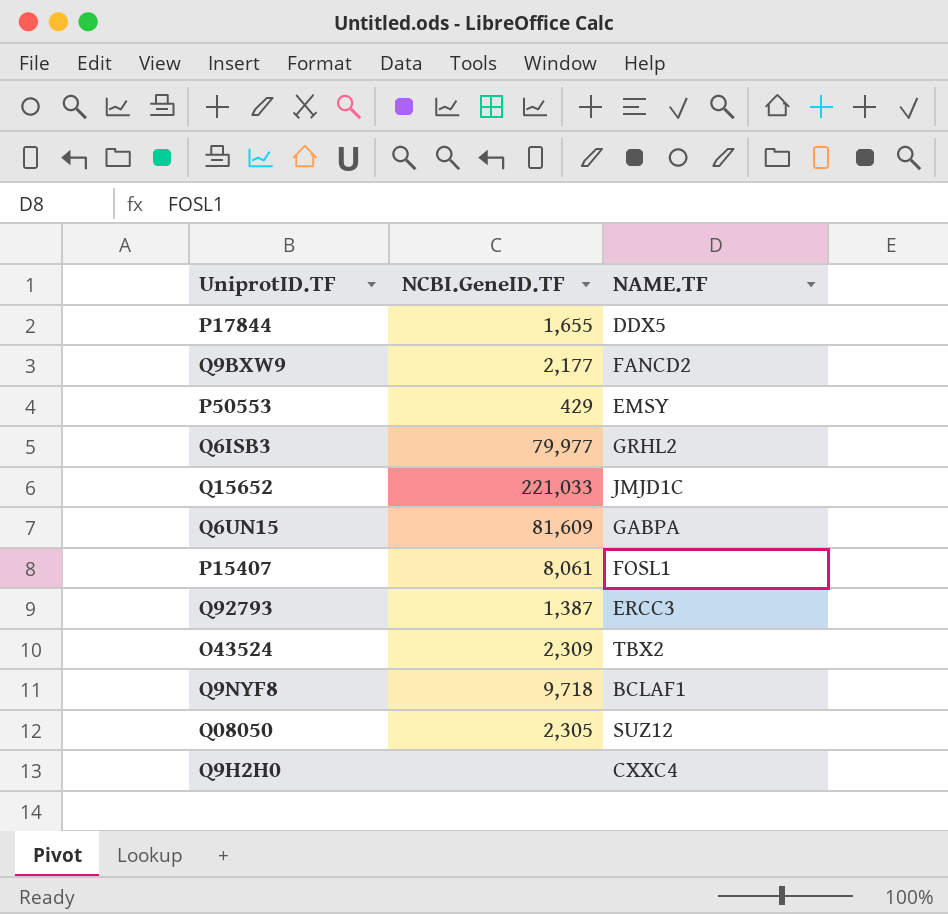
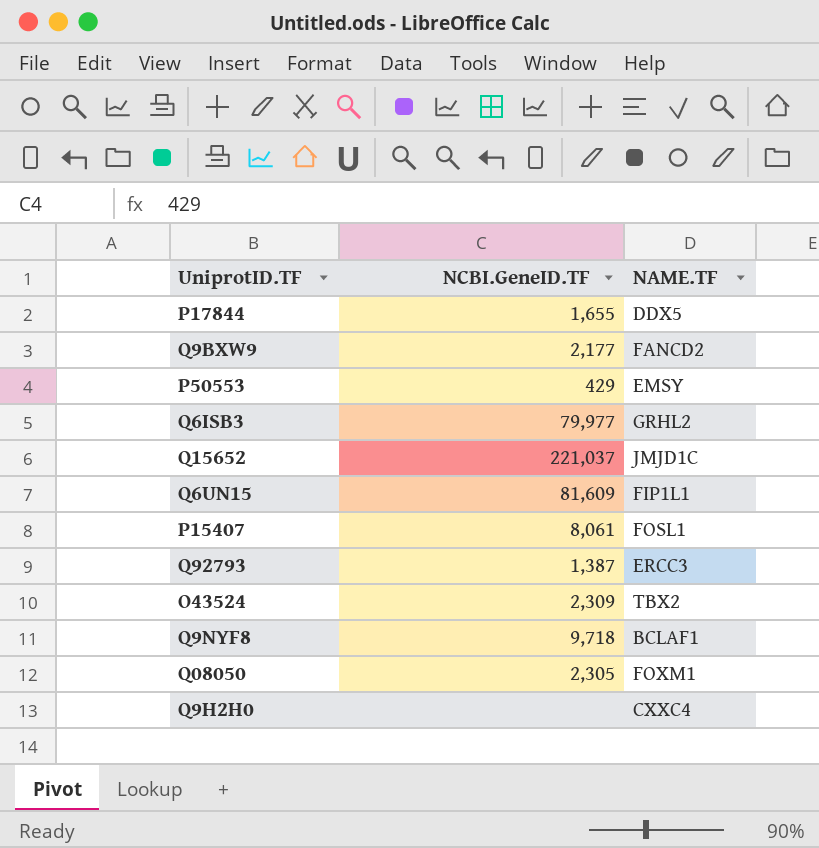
Q15652 | NCBI.GeneID.TF: 221,033 -> 221,037
Q6UN15 | NAME.TF: GABPA -> FIP1L1
Q08050 | NAME.TF: SUZ12 -> FOXM1

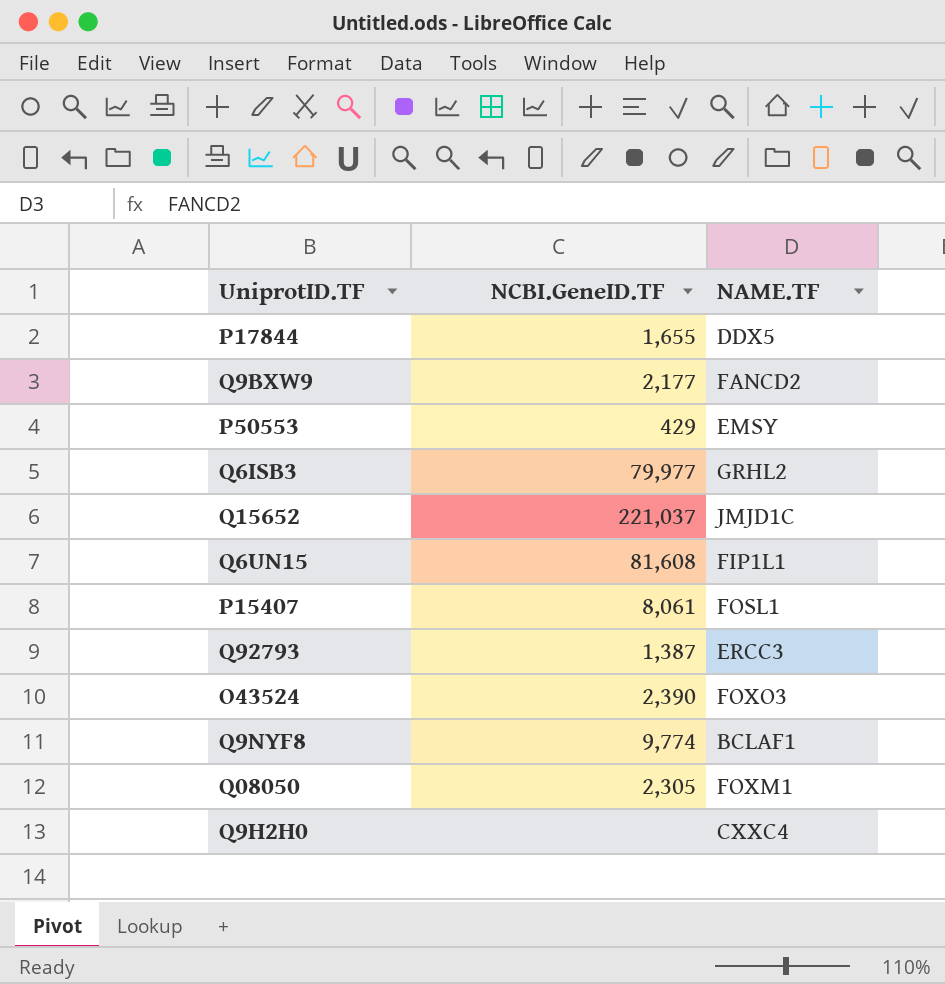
Q6UN15 | NCBI.GeneID.TF: 81,609 -> 81,608
O43524 | NCBI.GeneID.TF: 2,309 -> 2,390
O43524 | NAME.TF: TBX2 -> FOXO3
Q9NYF8 | NCBI.GeneID.TF: 9,718 -> 9,774

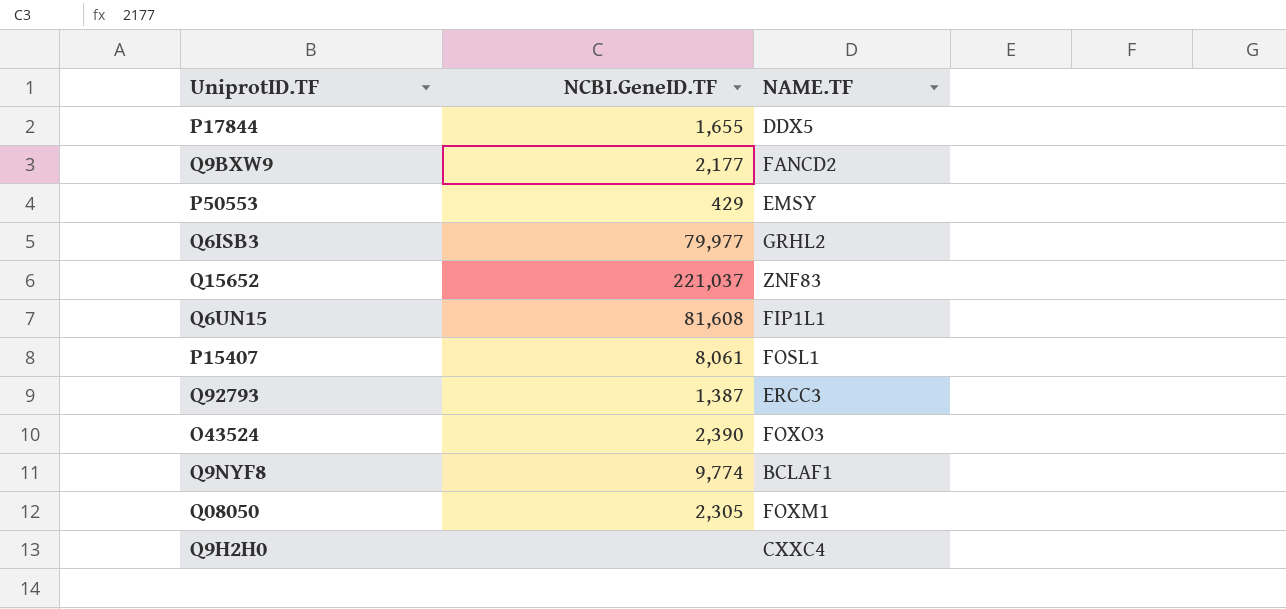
Q15652 | NAME.TF: JMJD1C -> ZNF83

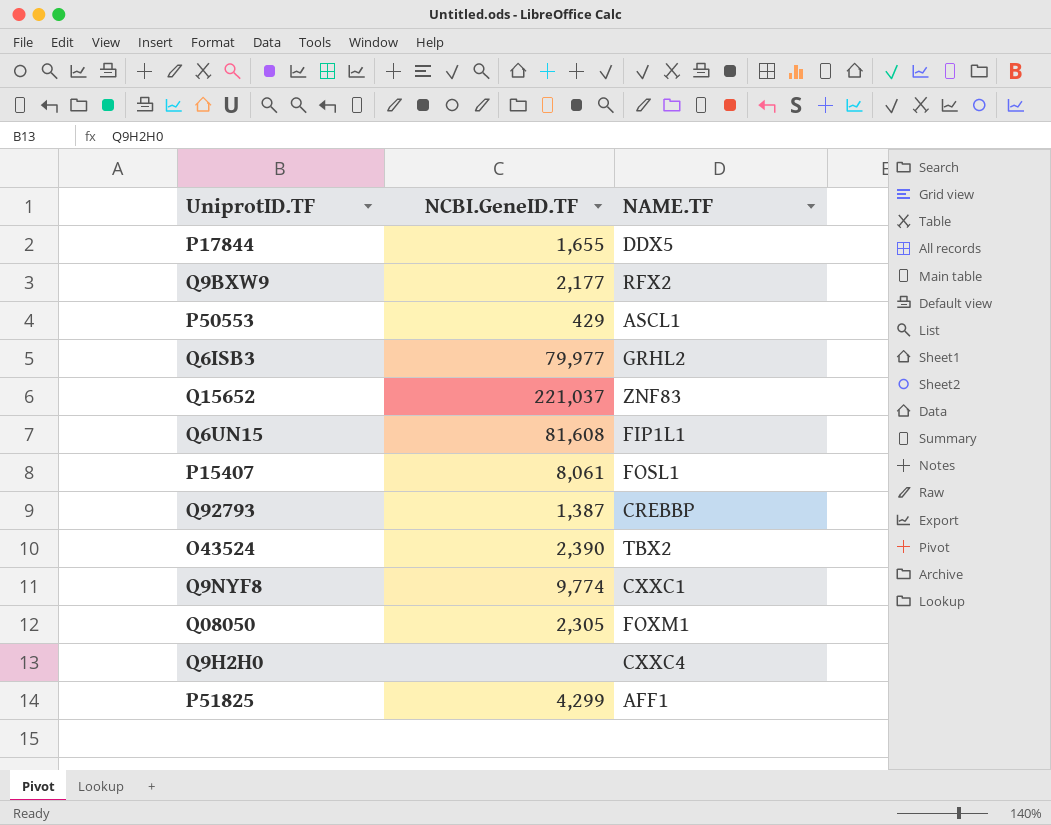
Q9BXW9 | NAME.TF: FANCD2 -> RFX2
P50553 | NAME.TF: EMSY -> ASCL1
Q92793 | NAME.TF: ERCC3 -> CREBBP
O43524 | NAME.TF: FOXO3 -> TBX2
Q9NYF8 | NAME.TF: BCLAF1 -> CXXC1
row P51825: none -> 4,299 | AFF1

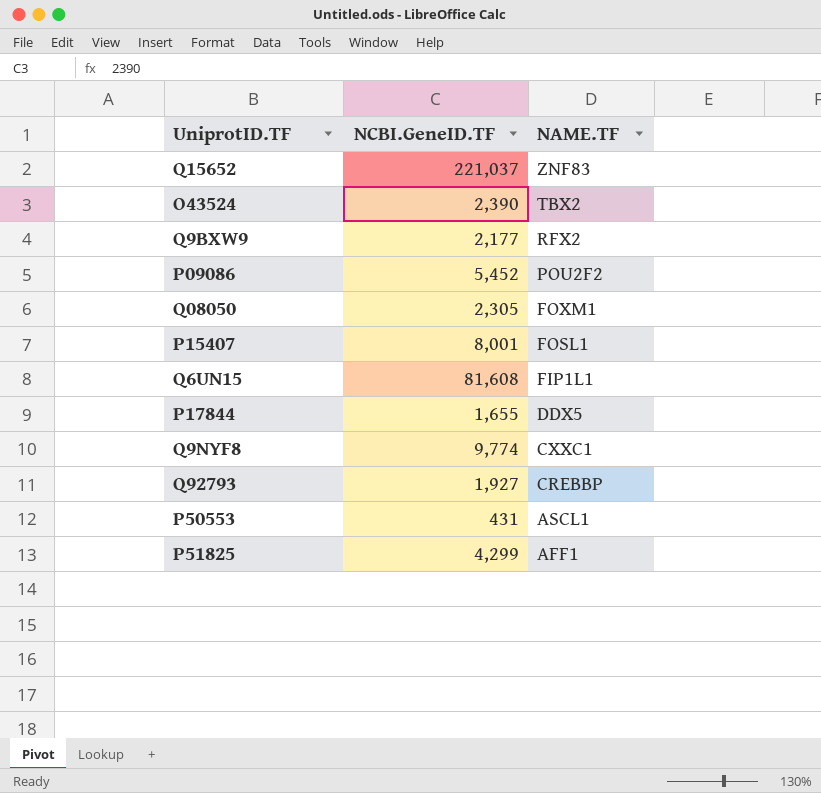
row order: none -> NAME.TF descending
row Q6ISB3: 79,977 | GRHL2 -> none
row Q9H2H0: none | CXXC4 -> none
row P09086: none -> 5,452 | POU2F2
P15407 | NCBI.GeneID.TF: 8,061 -> 8,001
Q92793 | NCBI.GeneID.TF: 1,387 -> 1,927
P50553 | NCBI.GeneID.TF: 429 -> 431

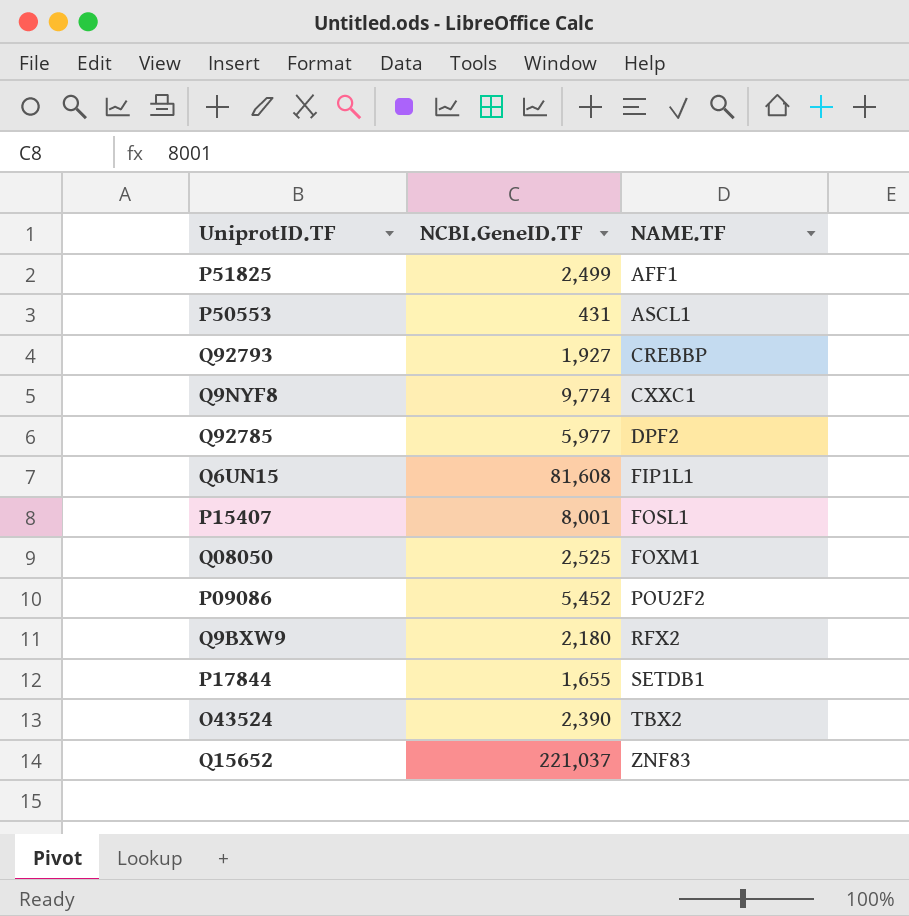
row order: NAME.TF descending -> NAME.TF ascending
P51825 | NCBI.GeneID.TF: 4,299 -> 2,499
row Q92785: none -> 5,977 | DPF2
Q08050 | NCBI.GeneID.TF: 2,305 -> 2,525
Q9BXW9 | NCBI.GeneID.TF: 2,177 -> 2,180
P17844 | NAME.TF: DDX5 -> SETDB1

